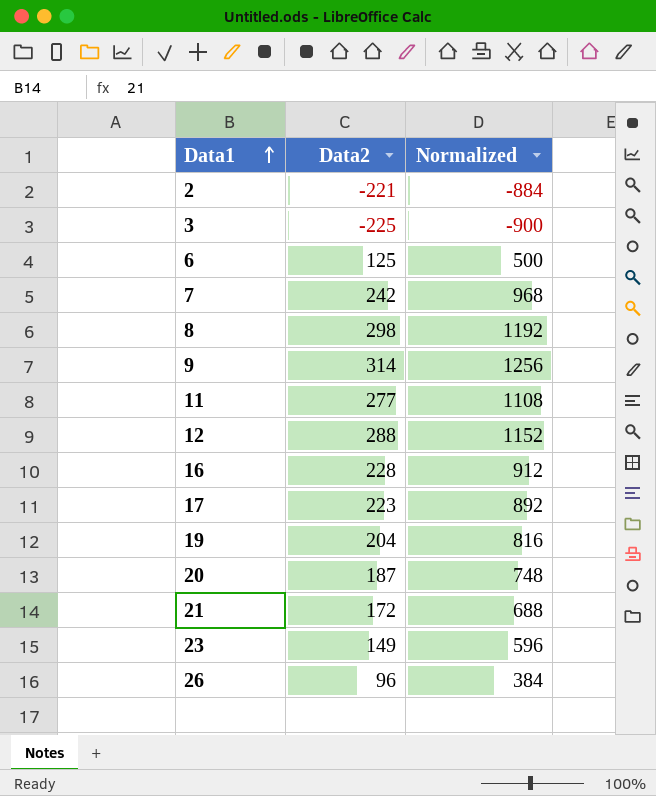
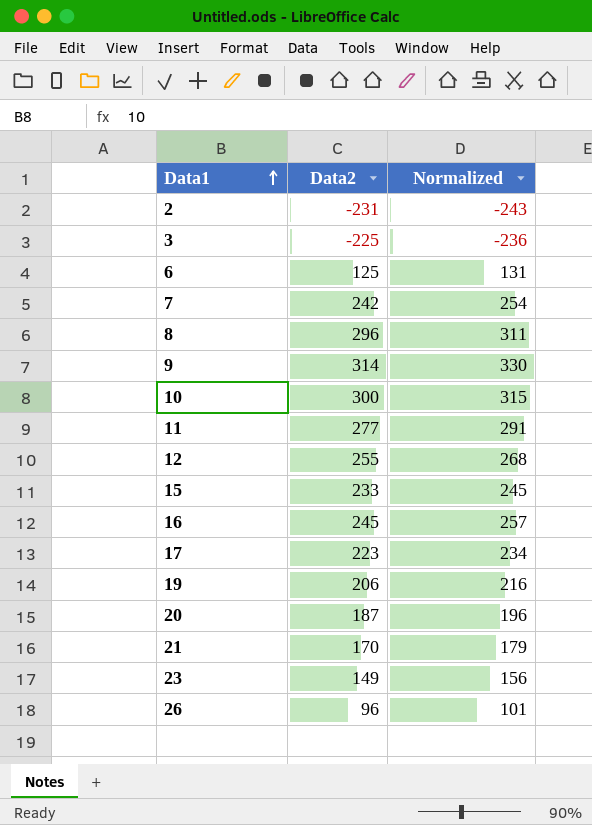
column Normalized | formula: [Data2] * 4 -> [Data2] * 1.05
2 | Data2: -221 -> -231
8 | Data2: 298 -> 296
row 10: none -> 300 | 315
12 | Data2: 288 -> 255
row 15: none -> 233 | 245
16 | Data2: 228 -> 245
19 | Data2: 204 -> 206
21 | Data2: 172 -> 170

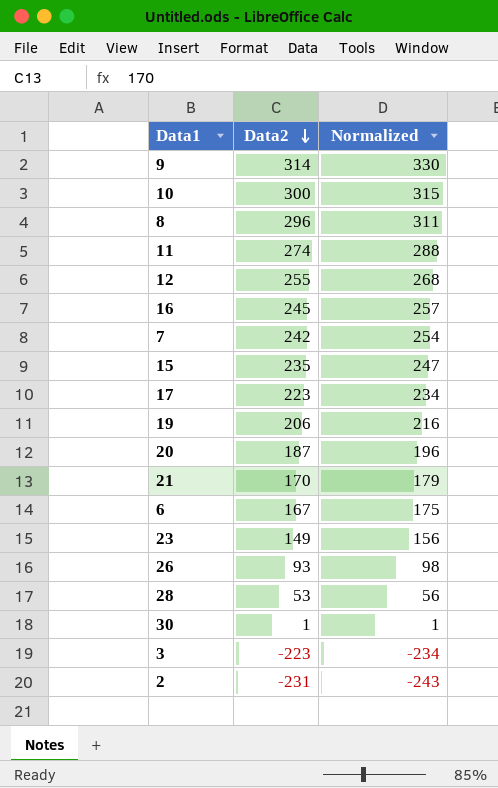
row order: Data1 ascending -> Data2 descending
11 | Data2: 277 -> 274
11 | Normalized: 291 -> 288
15 | Data2: 233 -> 235
15 | Normalized: 245 -> 247
6 | Data2: 125 -> 167
6 | Normalized: 131 -> 175
26 | Data2: 96 -> 93
26 | Normalized: 101 -> 98
row 28: none -> 53 | 56
row 30: none -> 1 | 1
3 | Data2: -225 -> -223
3 | Normalized: -236 -> -234

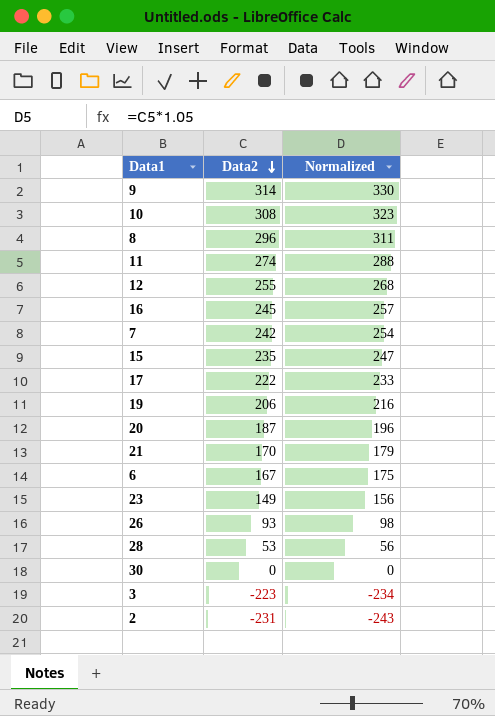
10 | Data2: 300 -> 308
10 | Normalized: 315 -> 323
17 | Data2: 223 -> 222
17 | Normalized: 234 -> 233
30 | Data2: 1 -> 0
30 | Normalized: 1 -> 0

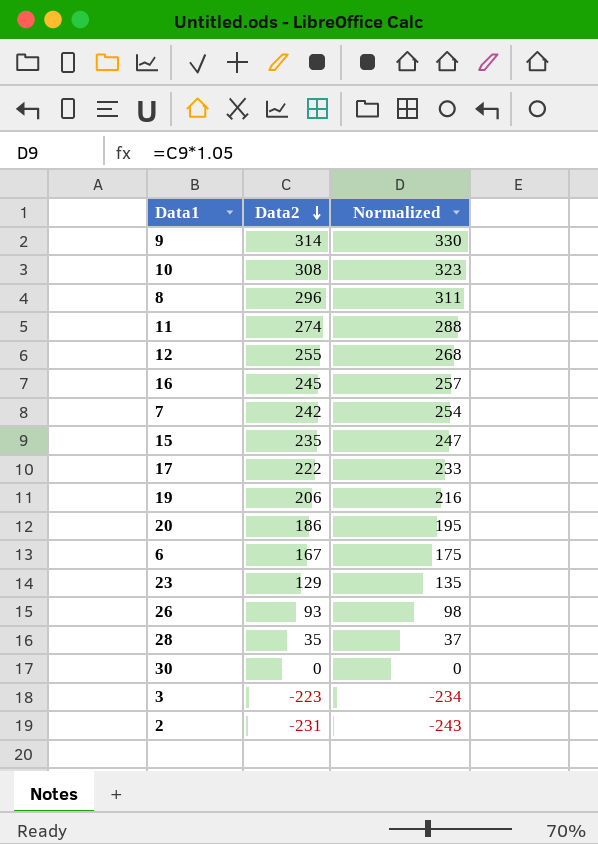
row 21: 170 | 179 -> none
20 | Data2: 187 -> 186
20 | Normalized: 196 -> 195
23 | Data2: 149 -> 129
23 | Normalized: 156 -> 135
28 | Data2: 53 -> 35
28 | Normalized: 56 -> 37

